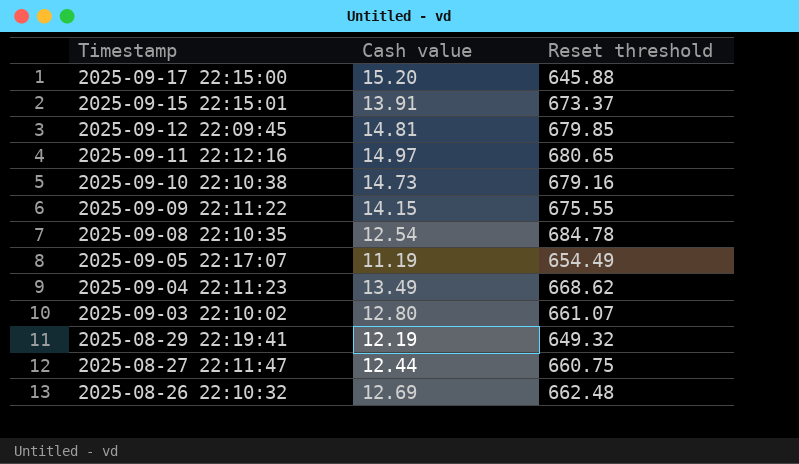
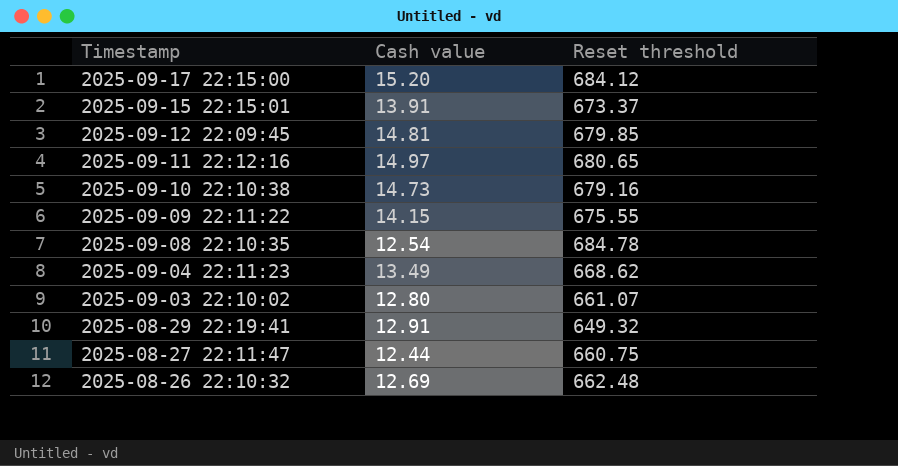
row 2025-09-05 22:17:07: 11.19 | 654.49 -> none
2025-09-17 22:15:00 | Reset threshold: 645.88 -> 684.12
2025-08-29 22:19:41 | Cash value: 12.19 -> 12.91

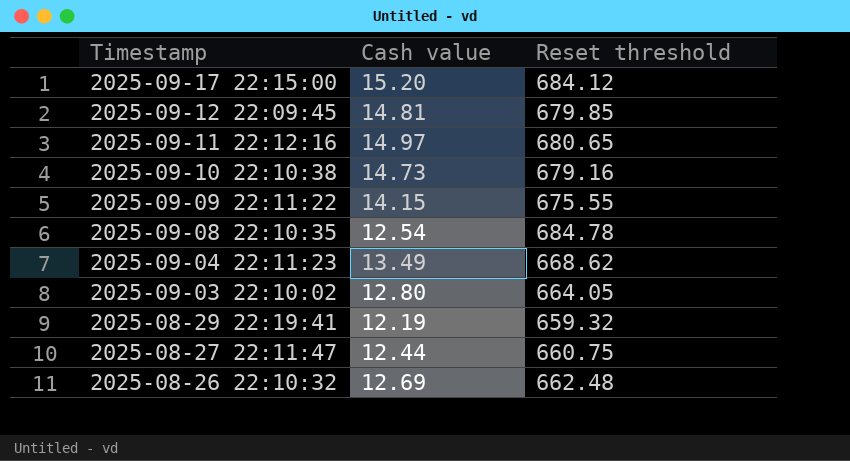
row 2025-09-15 22:15:01: 13.91 | 673.37 -> none
2025-09-03 22:10:02 | Reset threshold: 661.07 -> 664.05
2025-08-29 22:19:41 | Cash value: 12.91 -> 12.19
2025-08-29 22:19:41 | Reset threshold: 649.32 -> 659.32

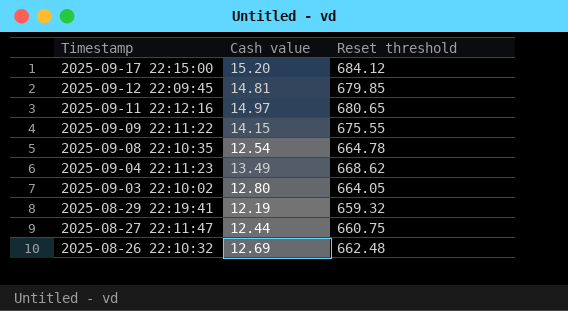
row 2025-09-10 22:10:38: 14.73 | 679.16 -> none
2025-09-08 22:10:35 | Reset threshold: 684.78 -> 664.78

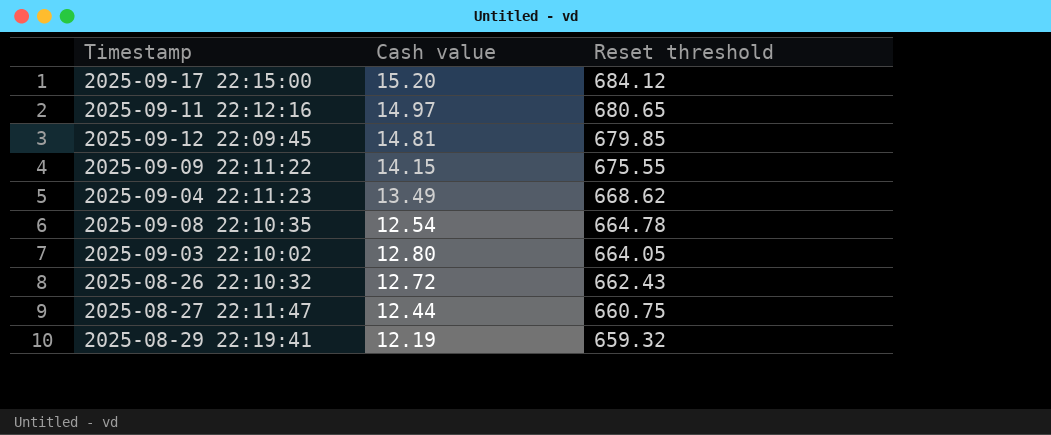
row order: Timestamp descending -> Reset threshold descending
2025-08-26 22:10:32 | Cash value: 12.69 -> 12.72
2025-08-26 22:10:32 | Reset threshold: 662.48 -> 662.43

